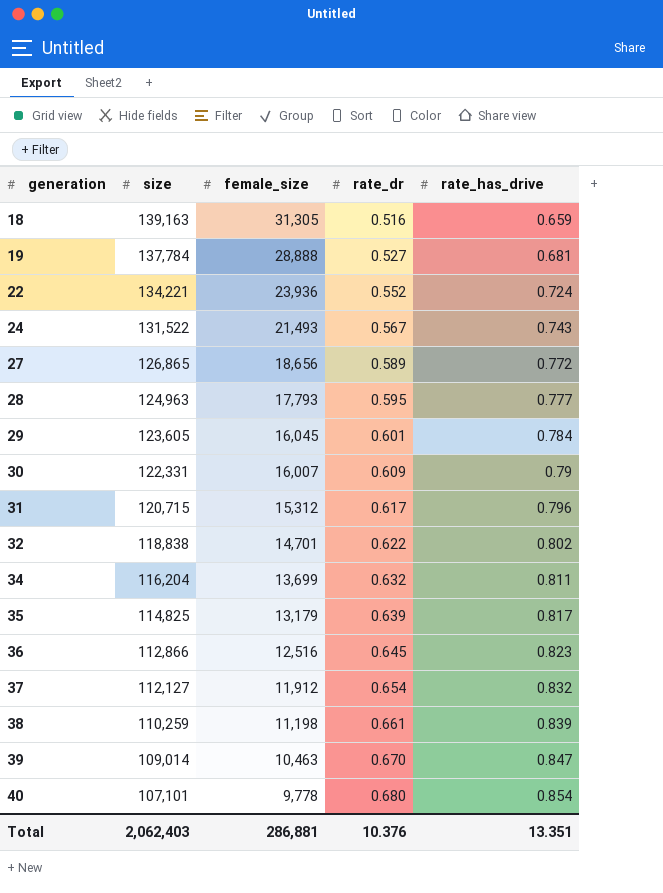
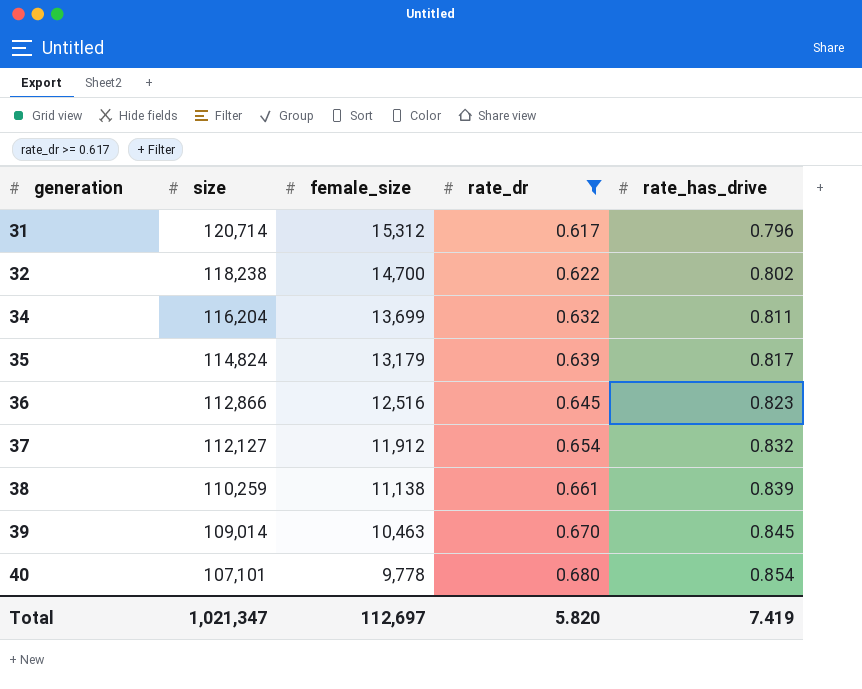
filter: none -> rate_dr >= 0.617
31 | size: 120,715 -> 120,714
32 | size: 118,838 -> 118,238
32 | female_size: 14,701 -> 14,700
35 | size: 114,825 -> 114,824
38 | female_size: 11,198 -> 11,138
39 | rate_has_drive: 0.847 -> 0.845
Total | size: 2,062,403 -> 1,021,347
Total | female_size: 286,881 -> 112,697
Total | rate_dr: 10.376 -> 5.820
Total | rate_has_drive: 13.351 -> 7.419

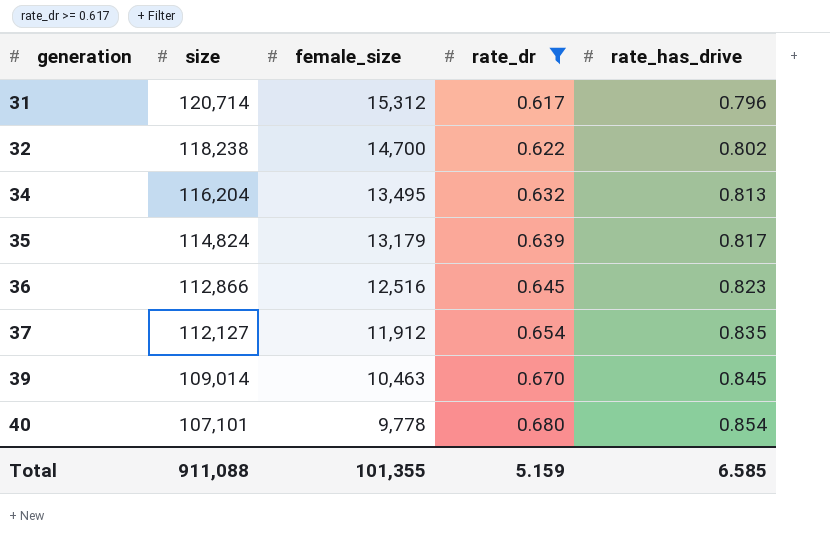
row 38: 110,259 | 11,138 | 0.661 | 0.839 -> none
34 | female_size: 13,699 -> 13,495
34 | rate_has_drive: 0.811 -> 0.813
37 | rate_has_drive: 0.832 -> 0.835
Total | size: 1,021,347 -> 911,088
Total | female_size: 112,697 -> 101,355
Total | rate_dr: 5.820 -> 5.159
Total | rate_has_drive: 7.419 -> 6.585

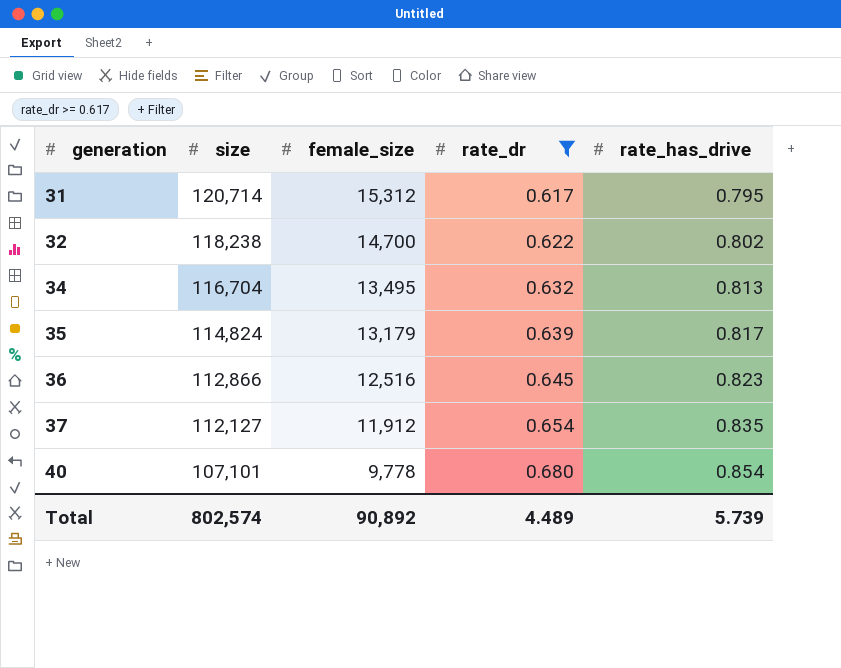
row 39: 109,014 | 10,463 | 0.670 | 0.845 -> none
31 | rate_has_drive: 0.796 -> 0.795
34 | size: 116,204 -> 116,704
Total | size: 911,088 -> 802,574
Total | female_size: 101,355 -> 90,892
Total | rate_dr: 5.159 -> 4.489
Total | rate_has_drive: 6.585 -> 5.739

